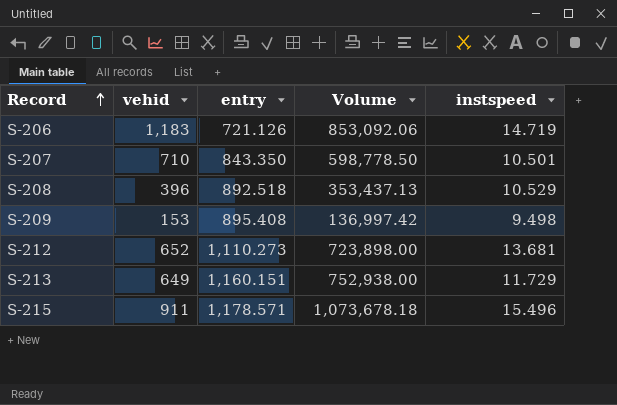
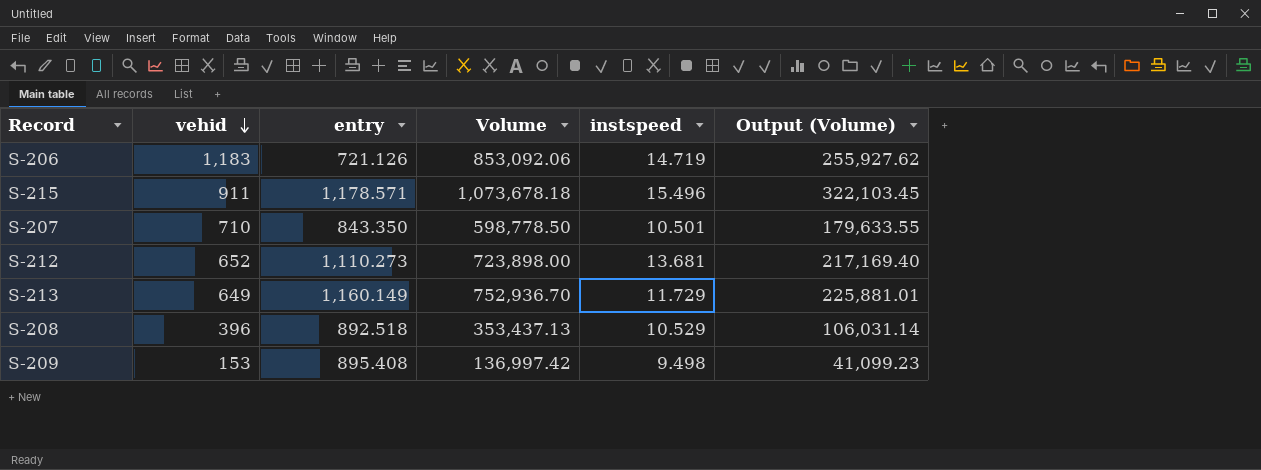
row order: Record ascending -> vehid descending
column Output (Volume) | formula: none -> [Volume] * 0.3
S-213 | entry: 1,160.151 -> 1,160.149
S-213 | Volume: 752,938.00 -> 752,936.70

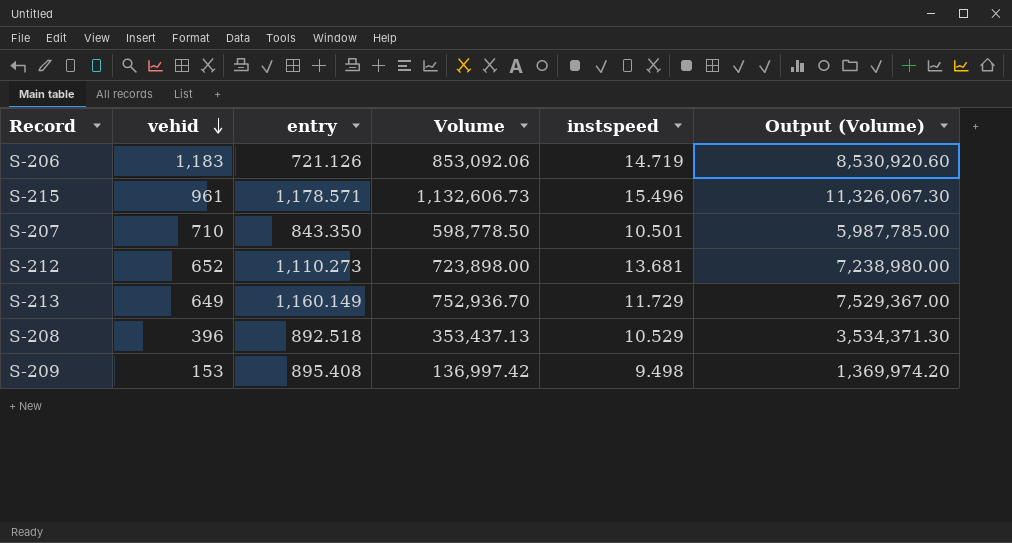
column Output (Volume) | formula: [Volume] * 0.3 -> [Volume] * 10
S-215 | vehid: 911 -> 961
S-215 | Volume: 1,073,678.18 -> 1,132,606.73

